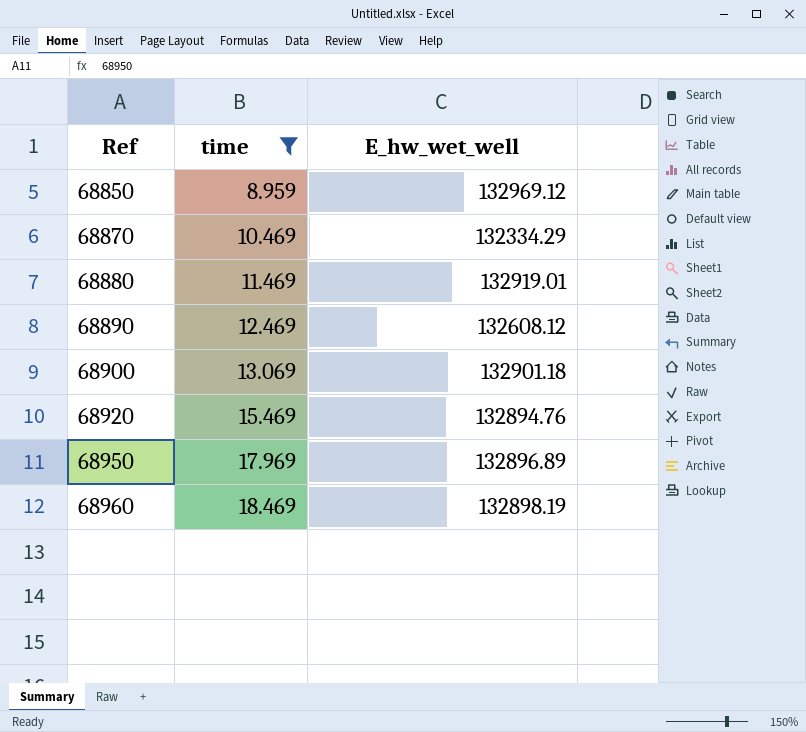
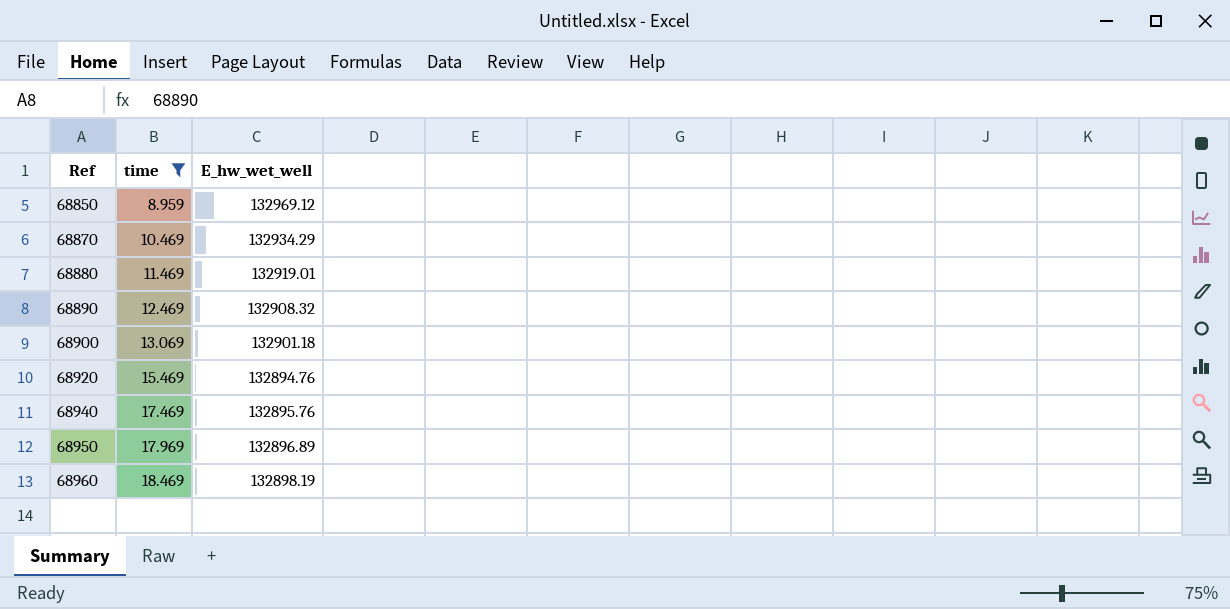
68870 | E_hw_wet_well: 132334.29 -> 132934.29
68890 | E_hw_wet_well: 132608.12 -> 132908.32
row 68940: none -> 17.469 | 132895.76

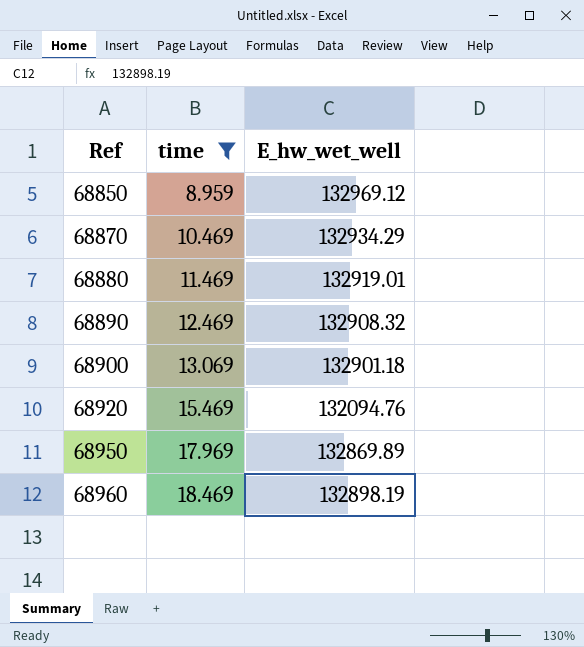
row 68940: 17.469 | 132895.76 -> none
68920 | E_hw_wet_well: 132894.76 -> 132094.76
68950 | E_hw_wet_well: 132896.89 -> 132869.89

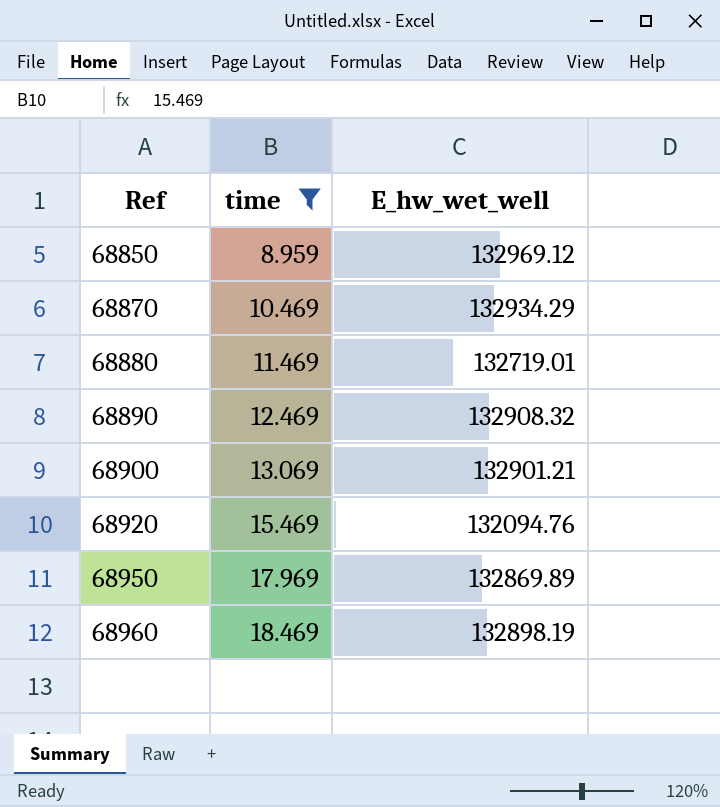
68880 | E_hw_wet_well: 132919.01 -> 132719.01
68900 | E_hw_wet_well: 132901.18 -> 132901.21

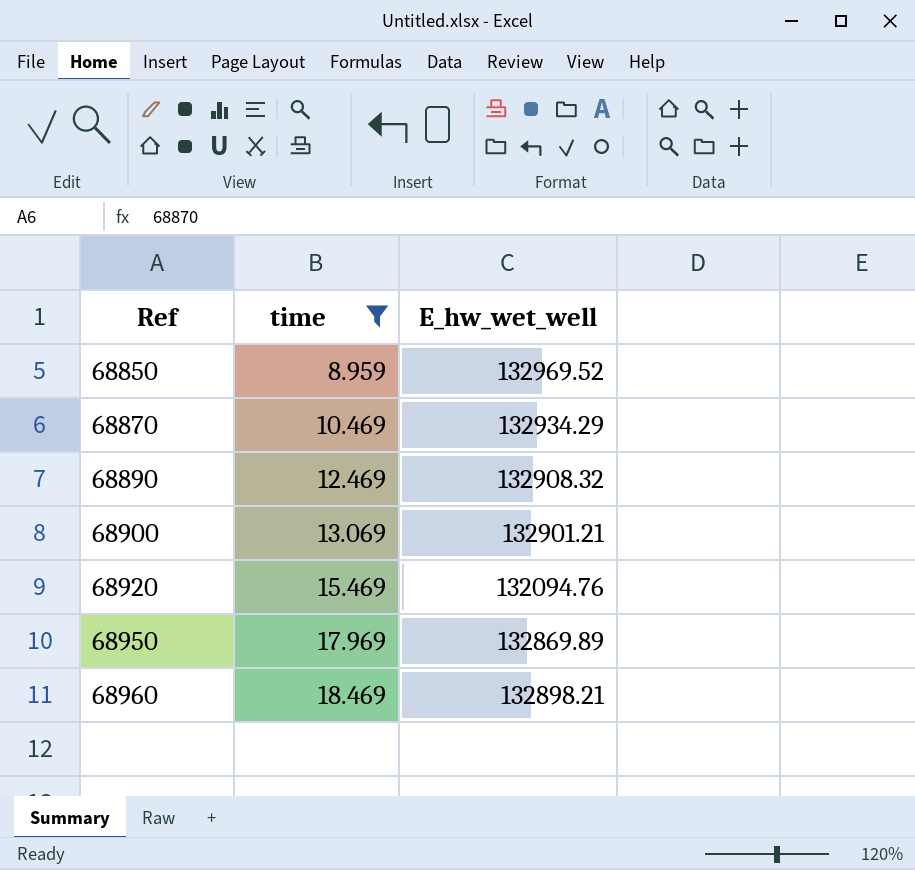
row 68880: 11.469 | 132719.01 -> none
68850 | E_hw_wet_well: 132969.12 -> 132969.52
68960 | E_hw_wet_well: 132898.19 -> 132898.21

